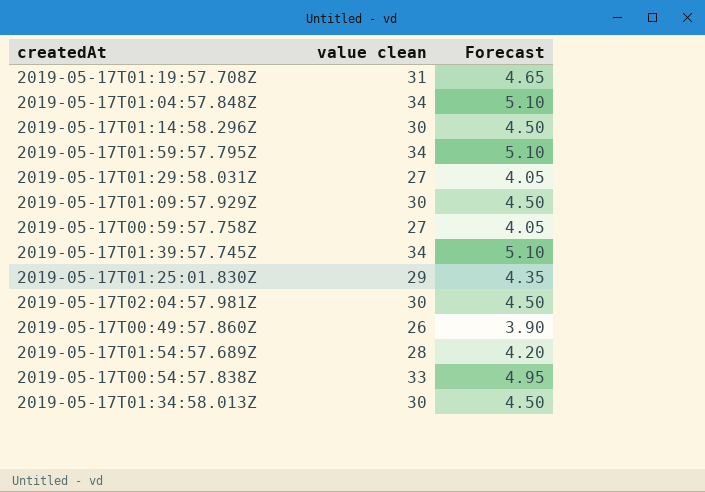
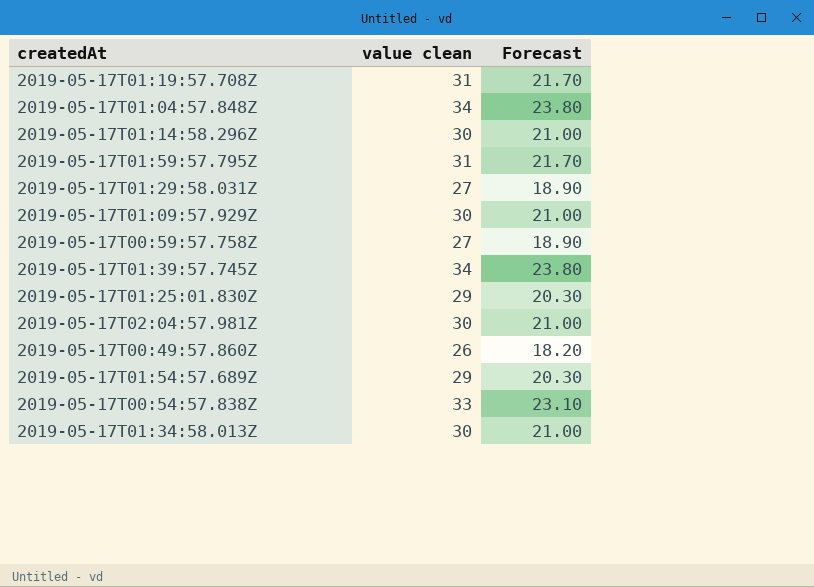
column Forecast | formula: [value clean] * 0.15 -> [value clean] * 0.7
2019-05-17T01:59:57.795Z | value clean: 34 -> 31
2019-05-17T01:54:57.689Z | value clean: 28 -> 29

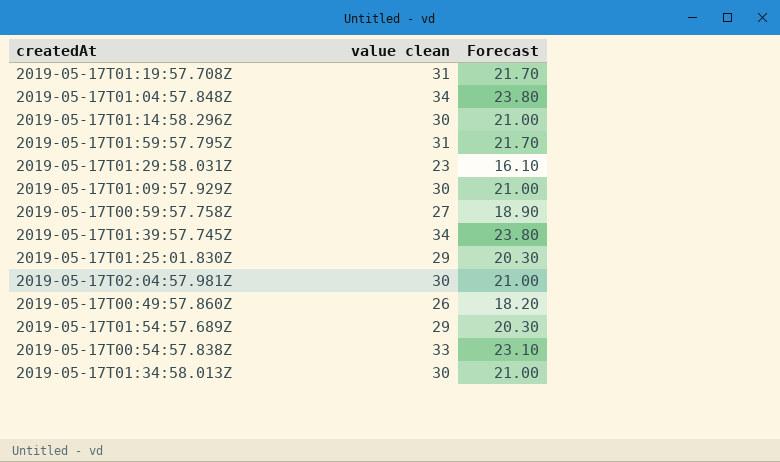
2019-05-17T01:29:58.031Z | value clean: 27 -> 23
2019-05-17T01:29:58.031Z | Forecast: 18.90 -> 16.10

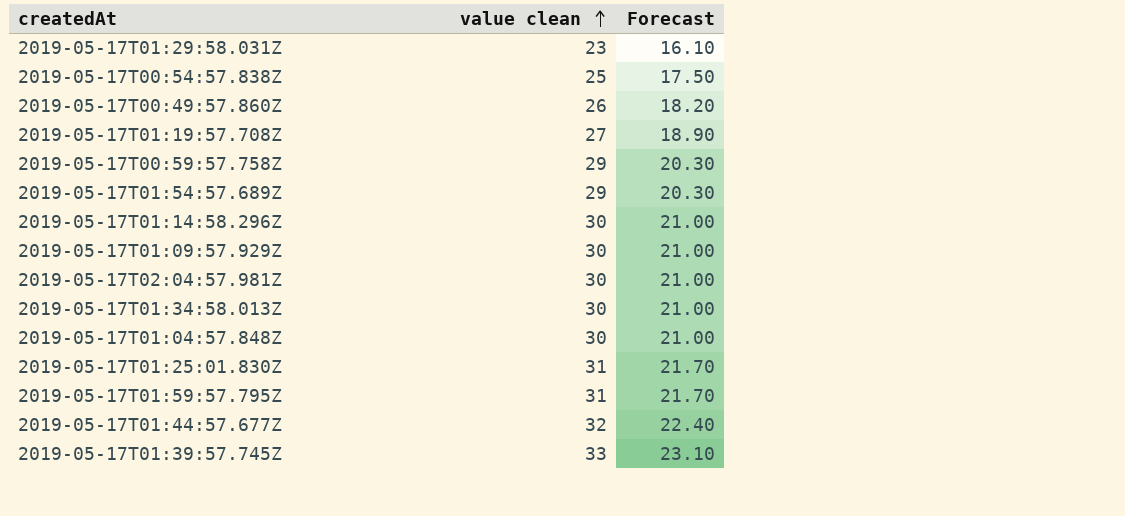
row order: none -> value clean ascending
2019-05-17T00:54:57.838Z | value clean: 33 -> 25
2019-05-17T00:54:57.838Z | Forecast: 23.10 -> 17.50
2019-05-17T01:19:57.708Z | value clean: 31 -> 27
2019-05-17T01:19:57.708Z | Forecast: 21.70 -> 18.90
2019-05-17T00:59:57.758Z | value clean: 27 -> 29
2019-05-17T00:59:57.758Z | Forecast: 18.90 -> 20.30
2019-05-17T01:04:57.848Z | value clean: 34 -> 30
2019-05-17T01:04:57.848Z | Forecast: 23.80 -> 21.00
2019-05-17T01:25:01.830Z | value clean: 29 -> 31
2019-05-17T01:25:01.830Z | Forecast: 20.30 -> 21.70
row 2019-05-17T01:44:57.677Z: none -> 32 | 22.40
2019-05-17T01:39:57.745Z | value clean: 34 -> 33
2019-05-17T01:39:57.745Z | Forecast: 23.80 -> 23.10

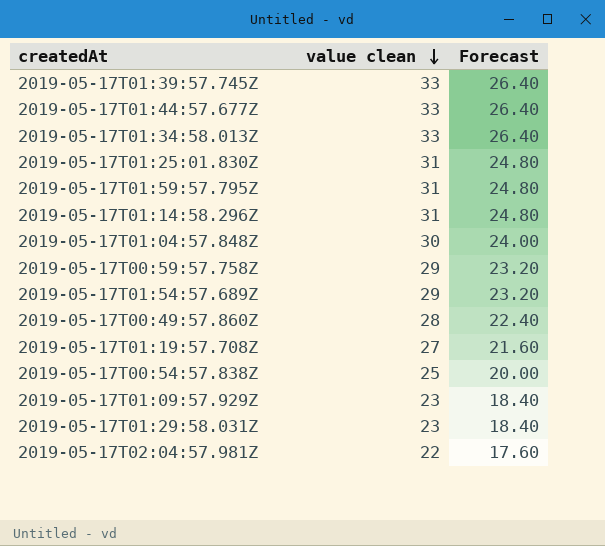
row order: value clean ascending -> value clean descending
column Forecast | formula: [value clean] * 0.7 -> [value clean] * 0.8
2019-05-17T01:44:57.677Z | value clean: 32 -> 33
2019-05-17T01:34:58.013Z | value clean: 30 -> 33
2019-05-17T01:14:58.296Z | value clean: 30 -> 31
2019-05-17T00:49:57.860Z | value clean: 26 -> 28
2019-05-17T01:09:57.929Z | value clean: 30 -> 23
2019-05-17T02:04:57.981Z | value clean: 30 -> 22

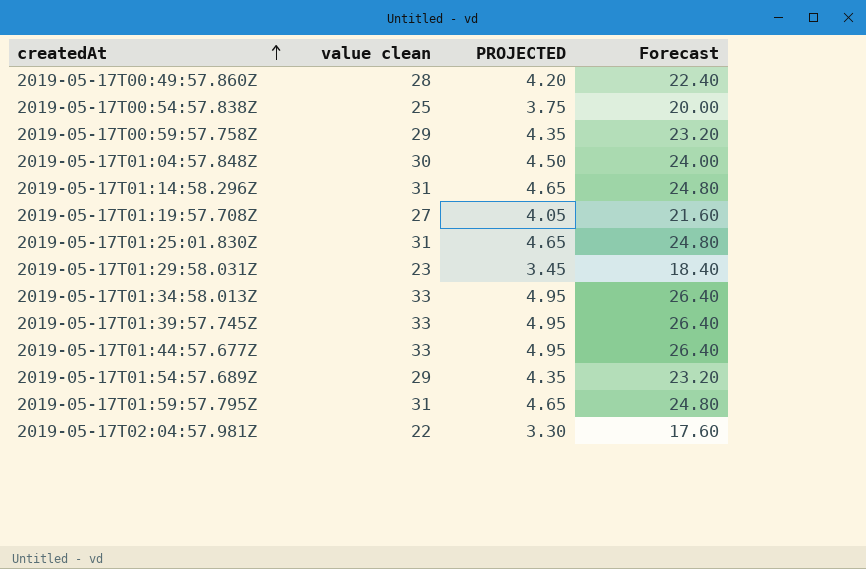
row order: value clean descending -> createdAt ascending
column PROJECTED | formula: none -> [value clean] * 0.15
row 2019-05-17T01:09:57.929Z: 23 | 18.40 -> none

